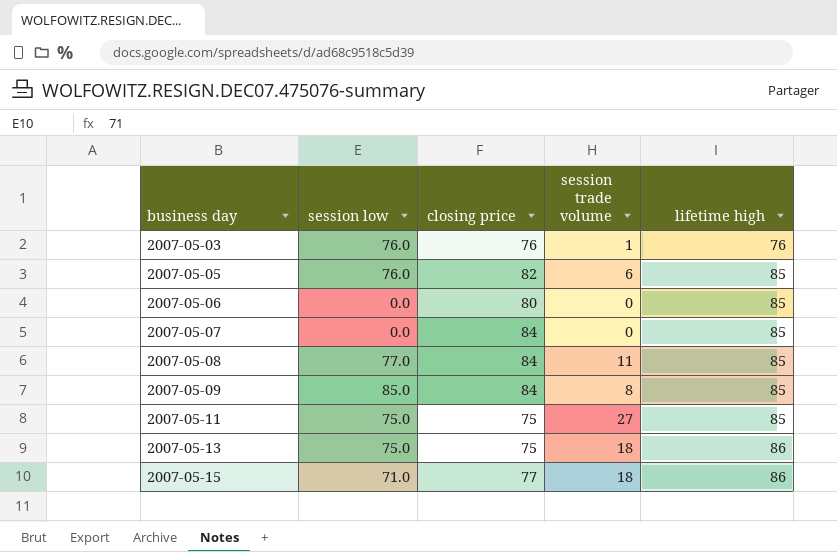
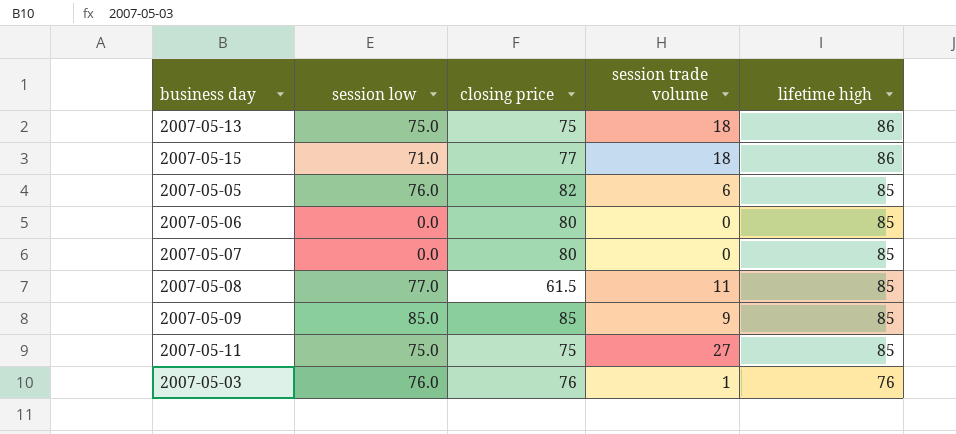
row order: business day ascending -> lifetime high descending
2007-05-07 | closing price: 84 -> 80
2007-05-08 | closing price: 84 -> 61.5
2007-05-09 | closing price: 84 -> 85
2007-05-09 | session trade volume: 8 -> 9

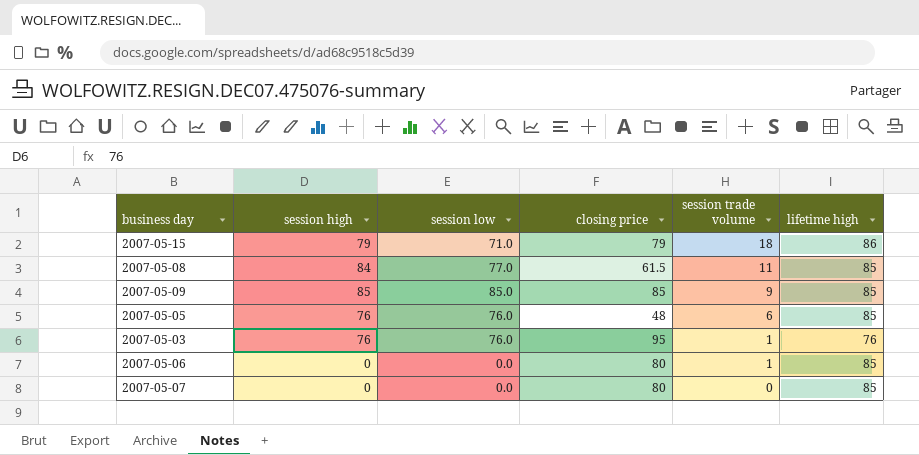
row order: lifetime high descending -> session trade volume descending
column session high | position: none -> 2
row 2007-05-13: 75.0 | 75 | 18 | 86 -> none
row 2007-05-11: 75.0 | 75 | 27 | 85 -> none
2007-05-15 | closing price: 77 -> 79
2007-05-05 | closing price: 82 -> 48
2007-05-03 | closing price: 76 -> 95
2007-05-06 | session trade volume: 0 -> 1

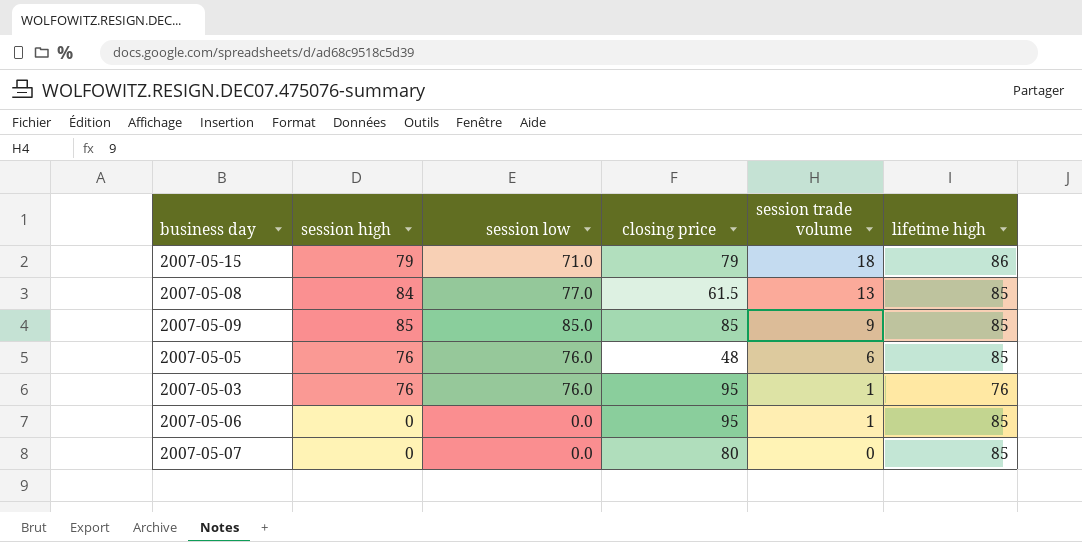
2007-05-08 | session trade volume: 11 -> 13
2007-05-06 | closing price: 80 -> 95

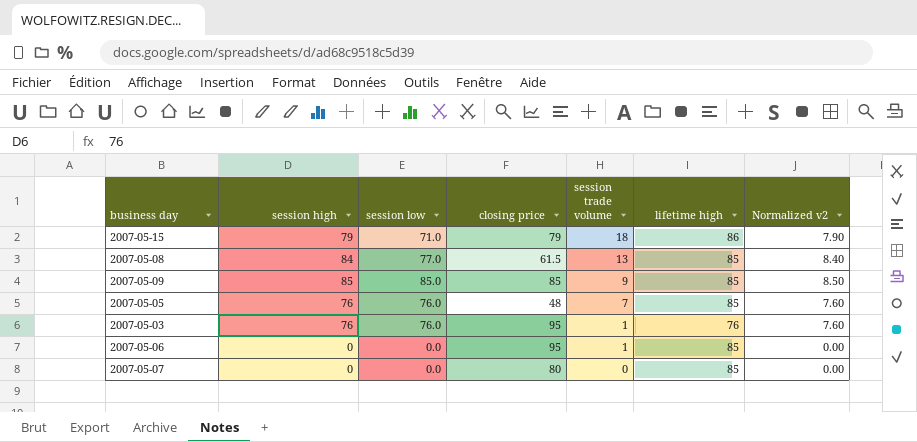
column Normalized v2 | formula: none -> [session high] * 0.1
2007-05-05 | session trade volume: 6 -> 7

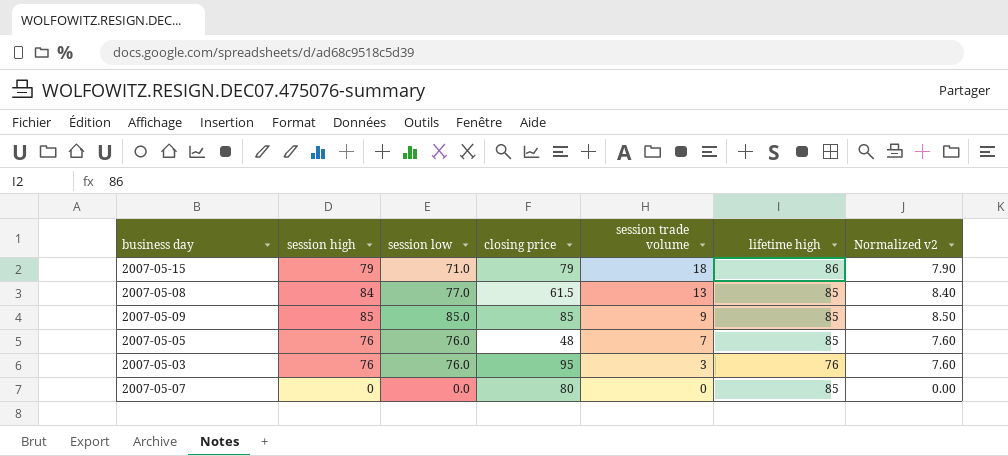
row 2007-05-06: 0 | 0.0 | 95 | 1 | 85 | 0.00 -> none
2007-05-03 | session trade volume: 1 -> 3

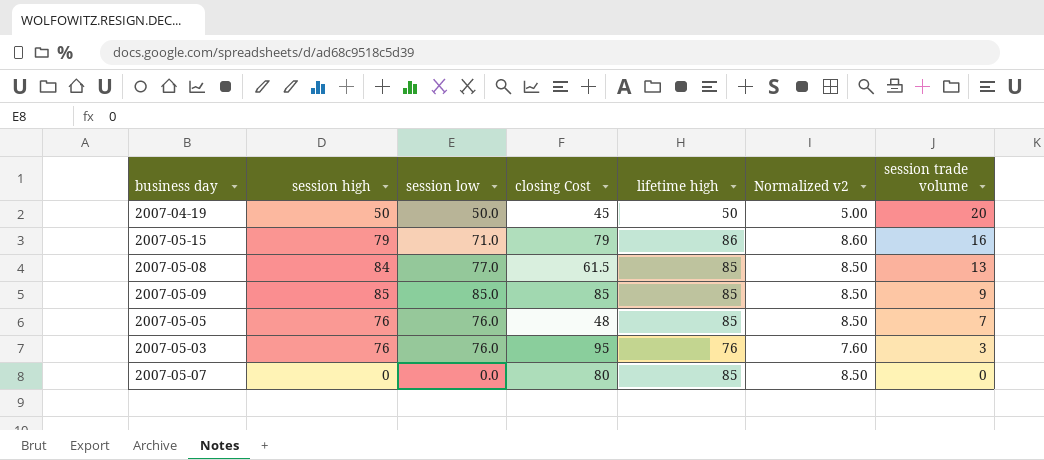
column name: closing price -> closing Cost
column Normalized v2 | formula: [session high] * 0.1 -> [lifetime high] * 0.1
column session trade volume | position: 5 -> 7
row 2007-04-19: none -> 50 | 50.0 | 45 | 50 | 5.00 | 20
2007-05-15 | session trade volume: 18 -> 16

